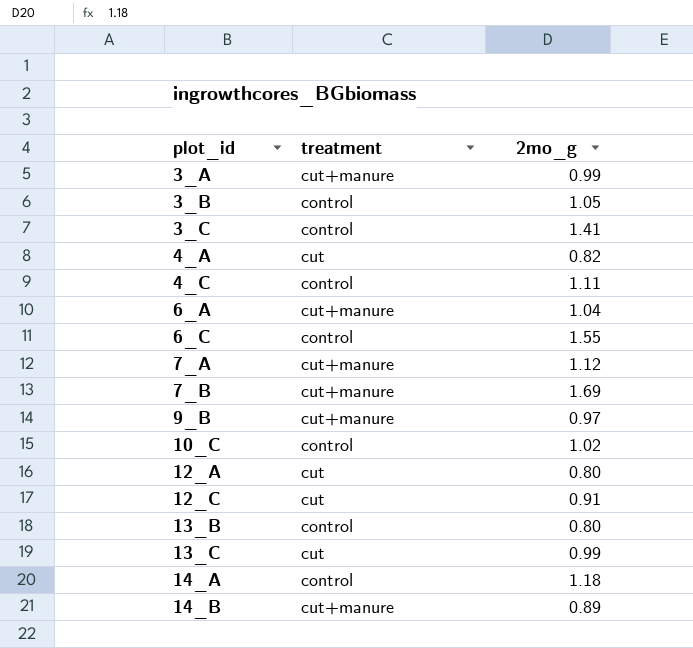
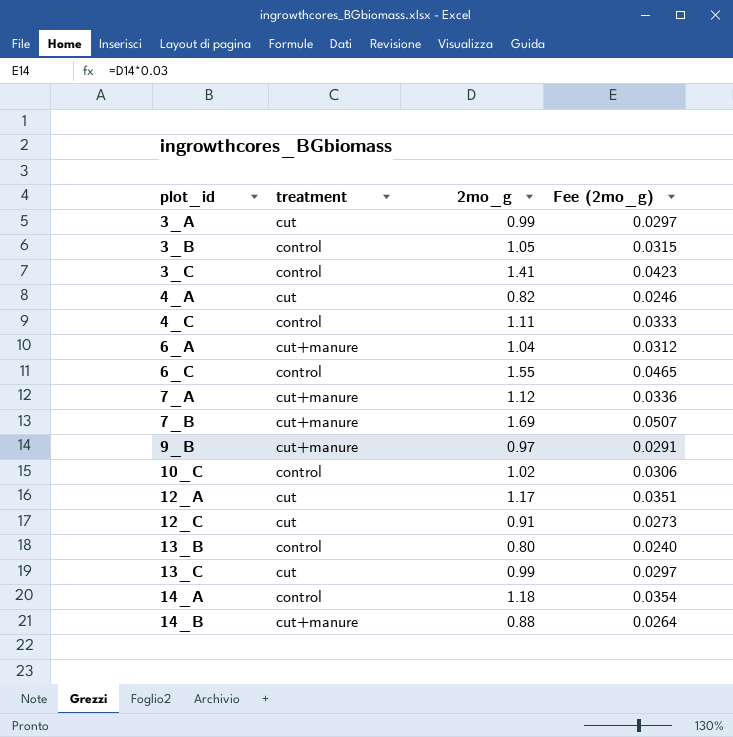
column Fee (2mo_g) | formula: none -> [2mo_g] * 0.03
3_A | treatment: cut+manure -> cut
12_A | 2mo_g: 0.80 -> 1.17
14_B | 2mo_g: 0.89 -> 0.88

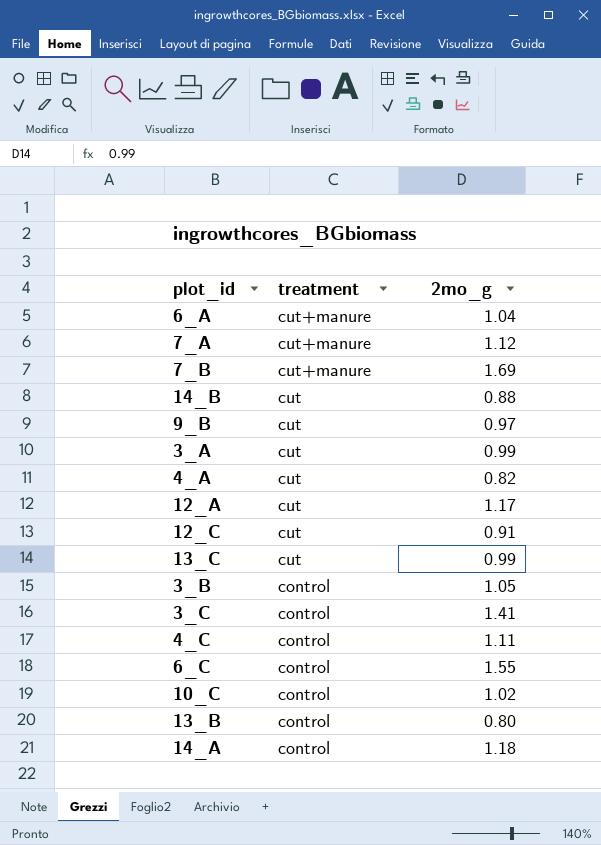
row order: plot_id ascending -> treatment descending
column Fee (2mo_g) | formula: [2mo_g] * 0.03 -> none
14_B | treatment: cut+manure -> cut
9_B | treatment: cut+manure -> cut

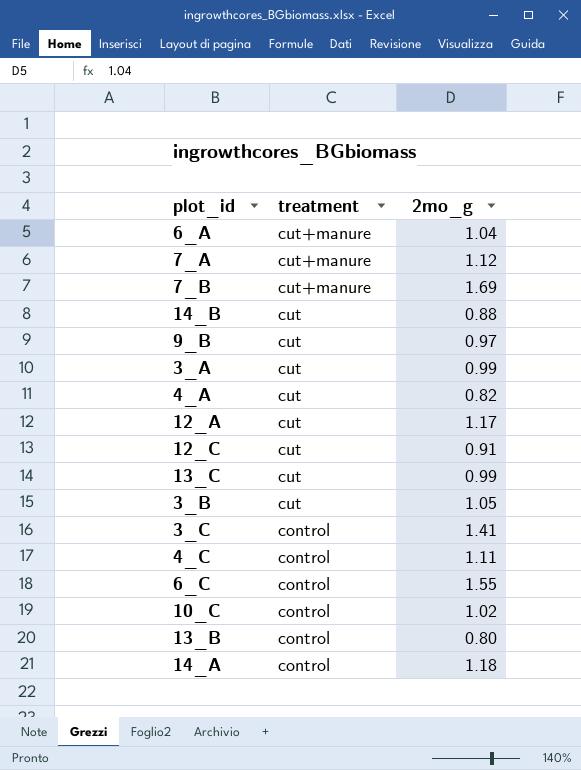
3_B | treatment: control -> cut

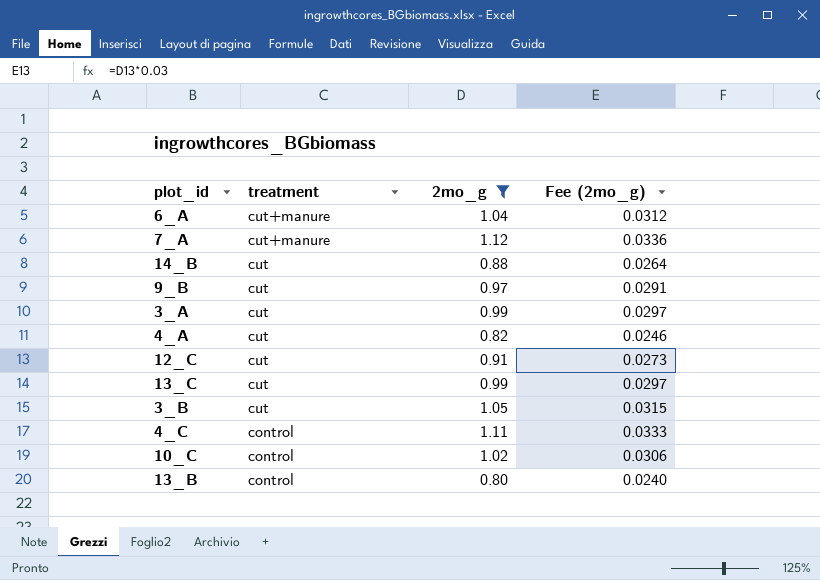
filter: none -> 2mo_g <= 1.12
column Fee (2mo_g) | formula: none -> [2mo_g] * 0.03

